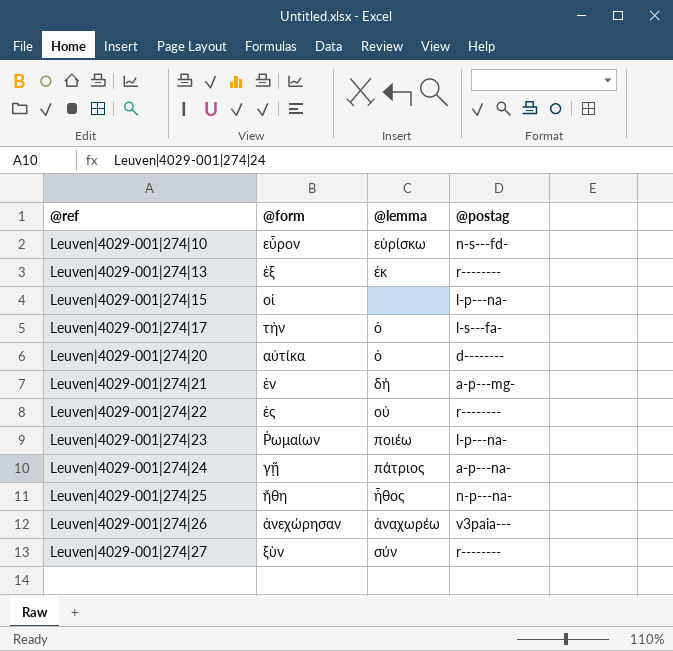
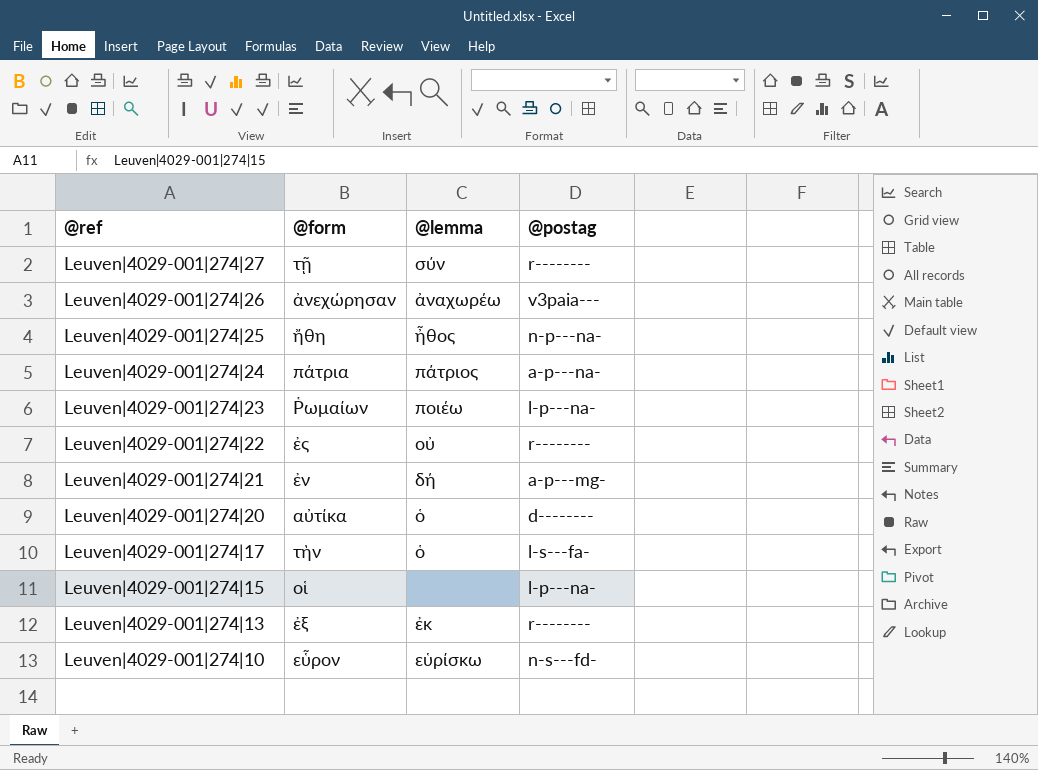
row order: @ref ascending -> @ref descending
Leuven|4029-001|274|27 | @form: ξὺν -> τῇ
Leuven|4029-001|274|24 | @form: γῇ -> πάτρια

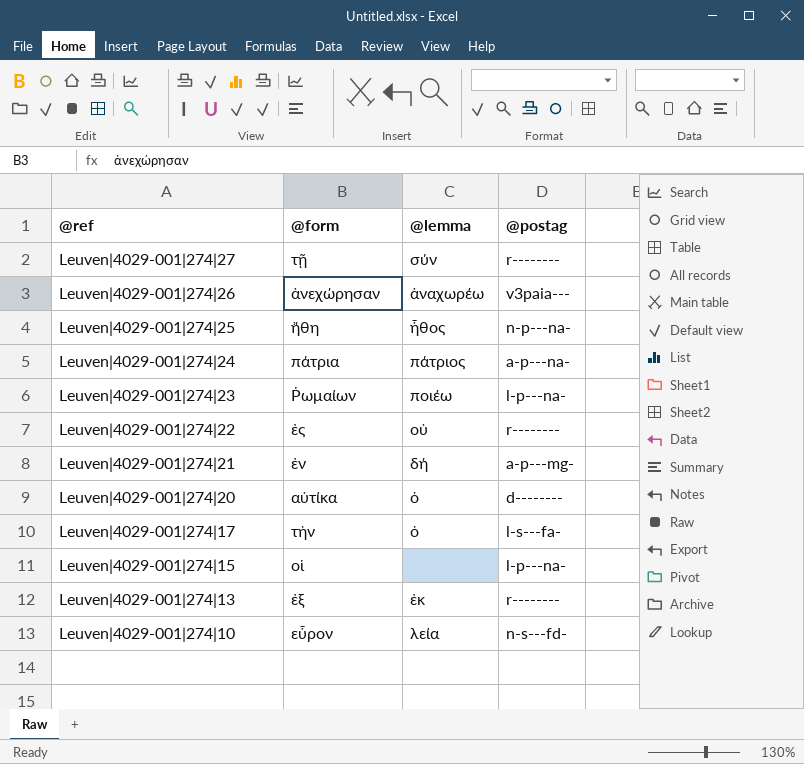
Leuven|4029-001|274|10 | @lemma: εὑρίσκω -> λεία

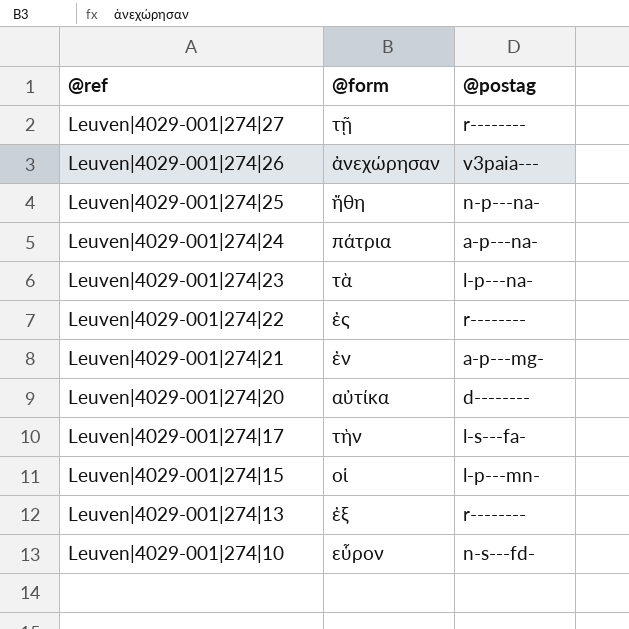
column @lemma | position: 3 -> none
Leuven|4029-001|274|23 | @form: Ῥωμαίων -> τὰ
Leuven|4029-001|274|15 | @postag: l-p---na- -> l-p---mn-

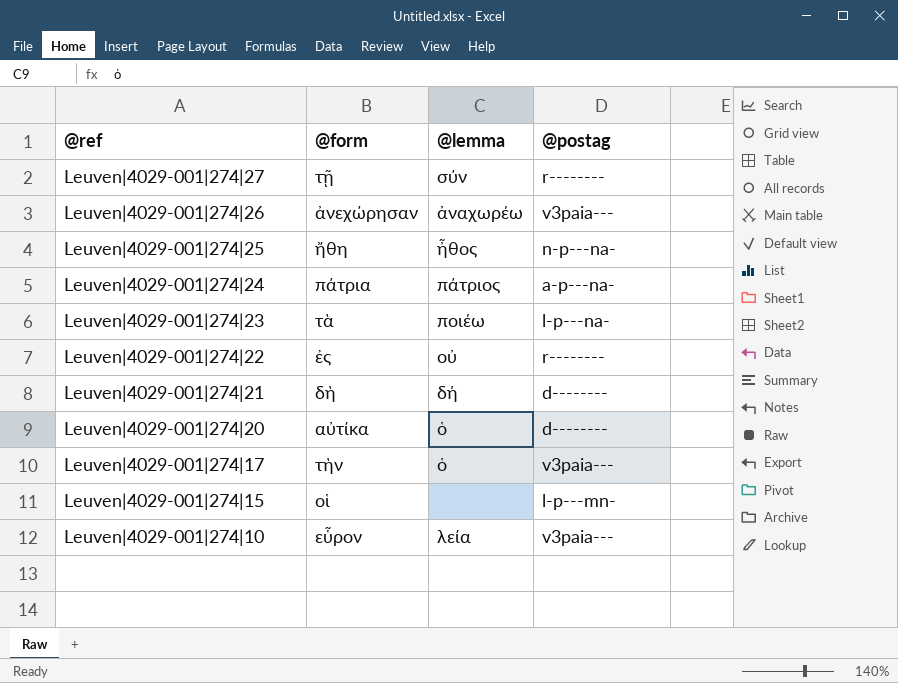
column @lemma | position: none -> 3
row Leuven|4029-001|274|13: ἐξ | r-------- -> none
Leuven|4029-001|274|21 | @form: ἐν -> δὴ
Leuven|4029-001|274|21 | @postag: a-p---mg- -> d--------
Leuven|4029-001|274|17 | @postag: l-s---fa- -> v3paia---
Leuven|4029-001|274|10 | @postag: n-s---fd- -> v3paia---

